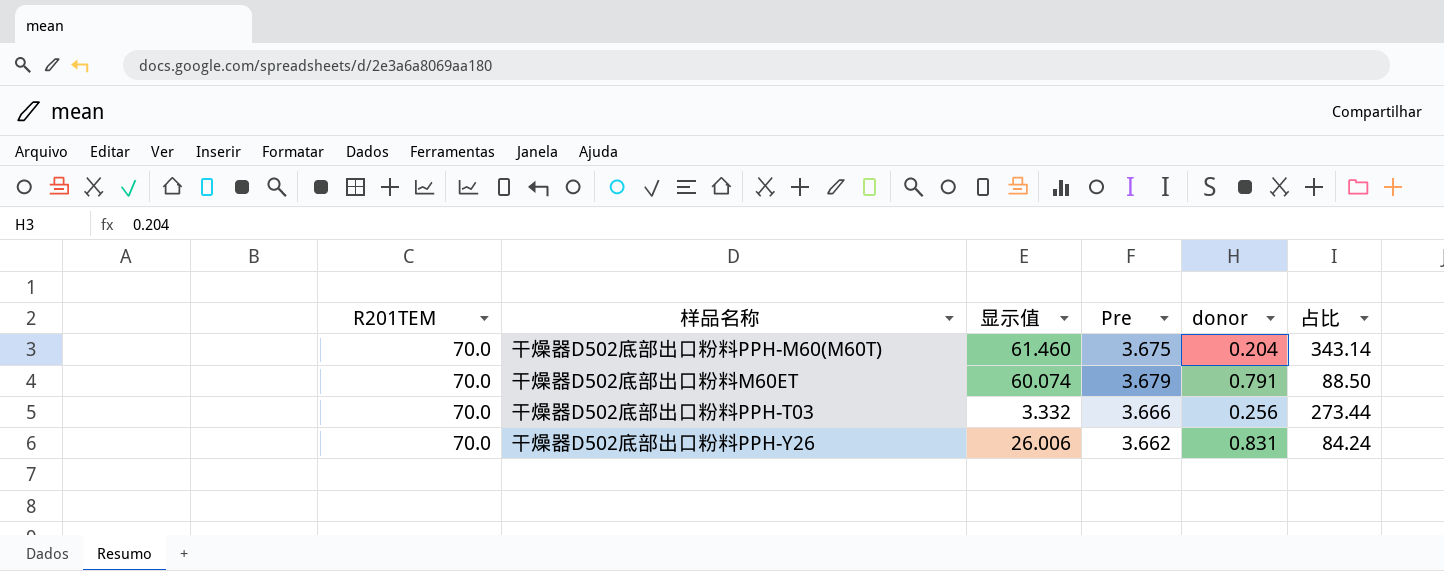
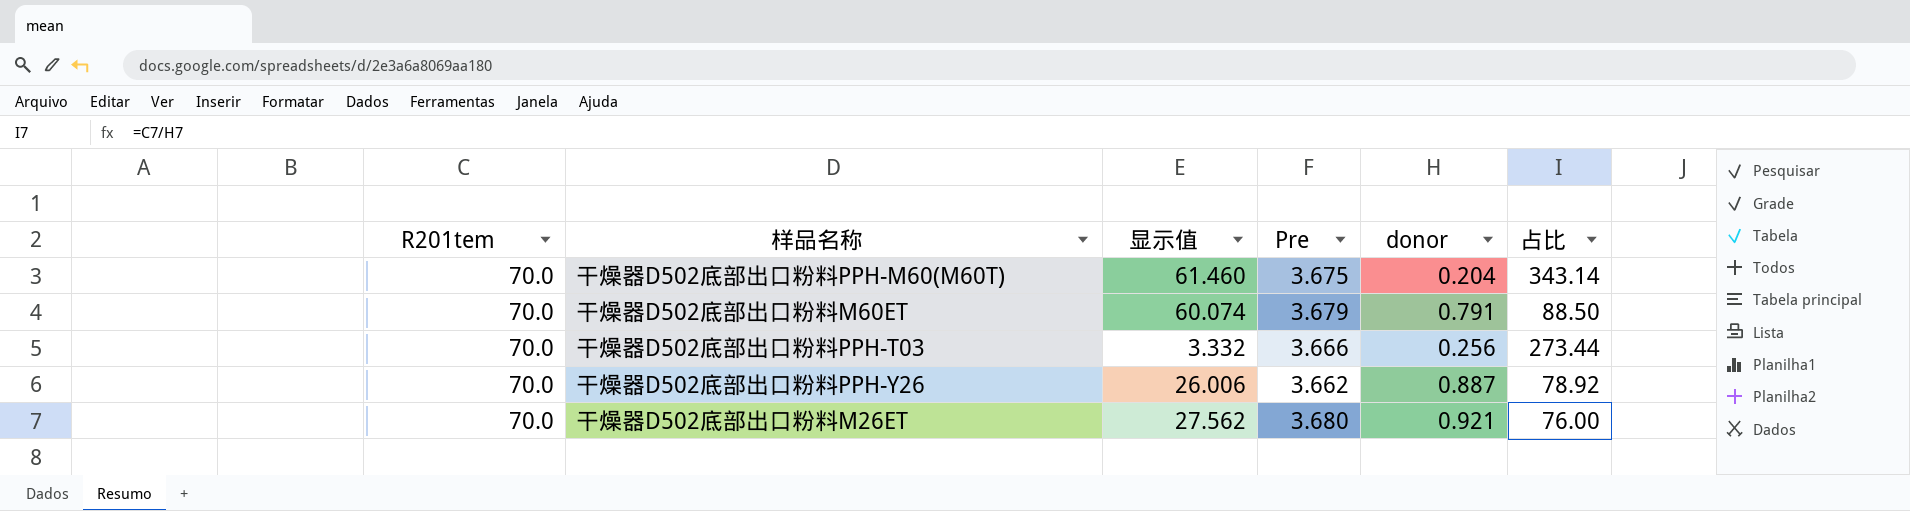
column name: R201TEM -> R201tem
干燥器D502底部出口粉料PPH-Y26 | donor: 0.831 -> 0.887
干燥器D502底部出口粉料PPH-Y26 | 占比: 84.24 -> 78.92
row 干燥器D502底部出口粉料M26ET: none -> 70.0 | 27.562 | 3.680 | 0.921 | 76.00

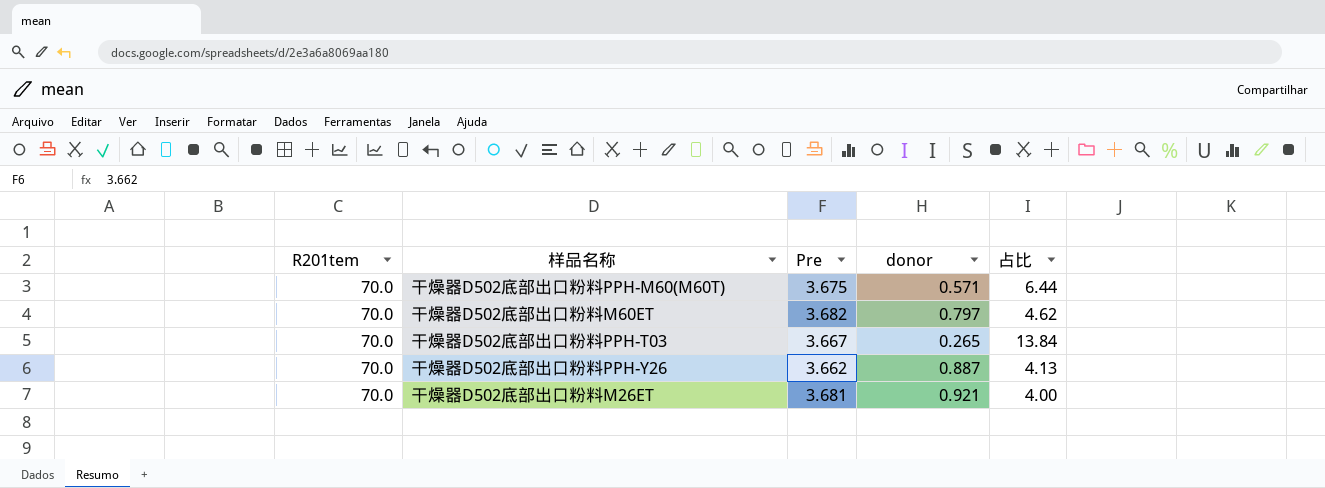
column 显示值 | position: 3 -> none
column 占比 | formula: [R201tem] / [donor] -> [Pre] / [donor]
干燥器D502底部出口粉料PPH-M60(M60T) | donor: 0.204 -> 0.571
干燥器D502底部出口粉料M60ET | Pre: 3.679 -> 3.682
干燥器D502底部出口粉料M60ET | donor: 0.791 -> 0.797
干燥器D502底部出口粉料PPH-T03 | Pre: 3.666 -> 3.667
干燥器D502底部出口粉料PPH-T03 | donor: 0.256 -> 0.265
干燥器D502底部出口粉料M26ET | Pre: 3.680 -> 3.681

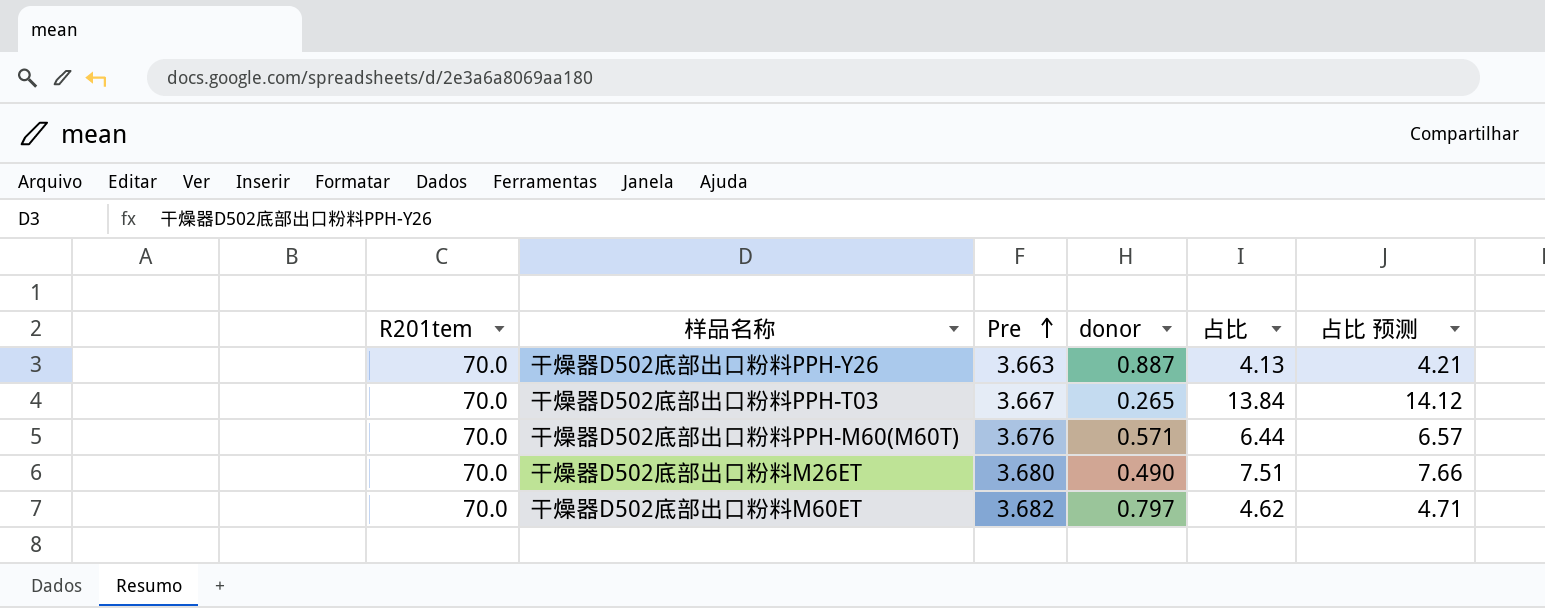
row order: none -> Pre ascending
column 占比 预测 | formula: none -> [占比] * 1.02
干燥器D502底部出口粉料PPH-Y26 | Pre: 3.662 -> 3.663
干燥器D502底部出口粉料PPH-M60(M60T) | Pre: 3.675 -> 3.676
干燥器D502底部出口粉料M26ET | Pre: 3.681 -> 3.680
干燥器D502底部出口粉料M26ET | donor: 0.921 -> 0.490
干燥器D502底部出口粉料M26ET | 占比: 4.00 -> 7.51

